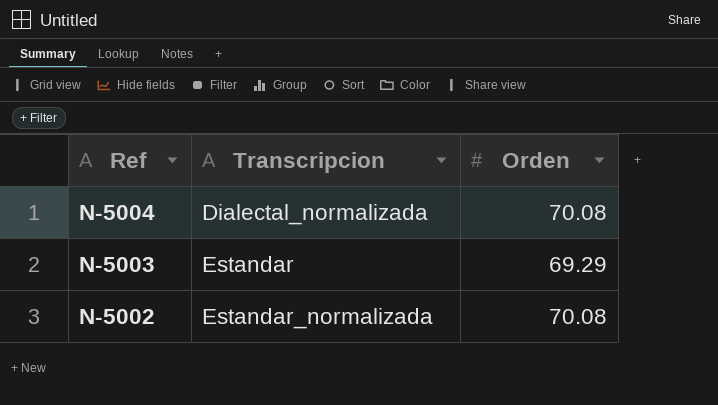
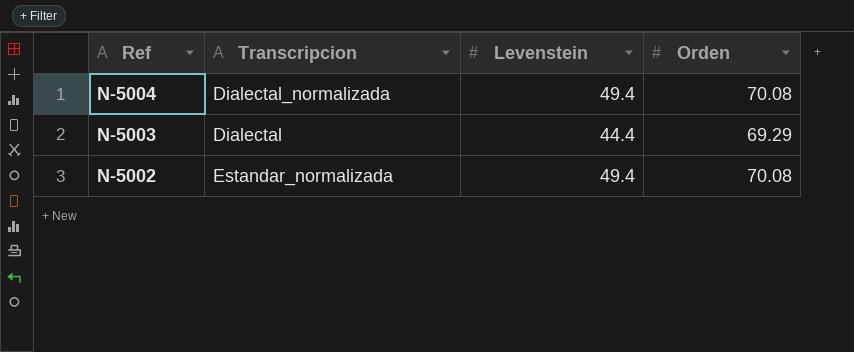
column Levenstein | position: none -> 3
N-5003 | Transcripcion: Estandar -> Dialectal

